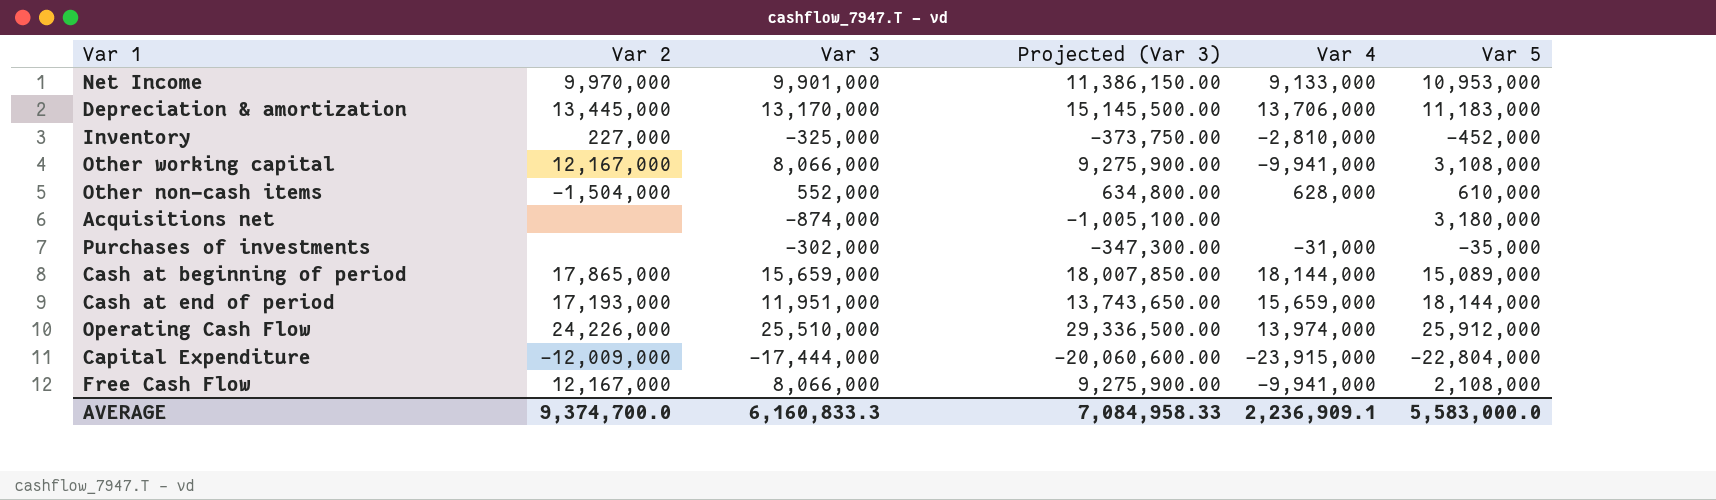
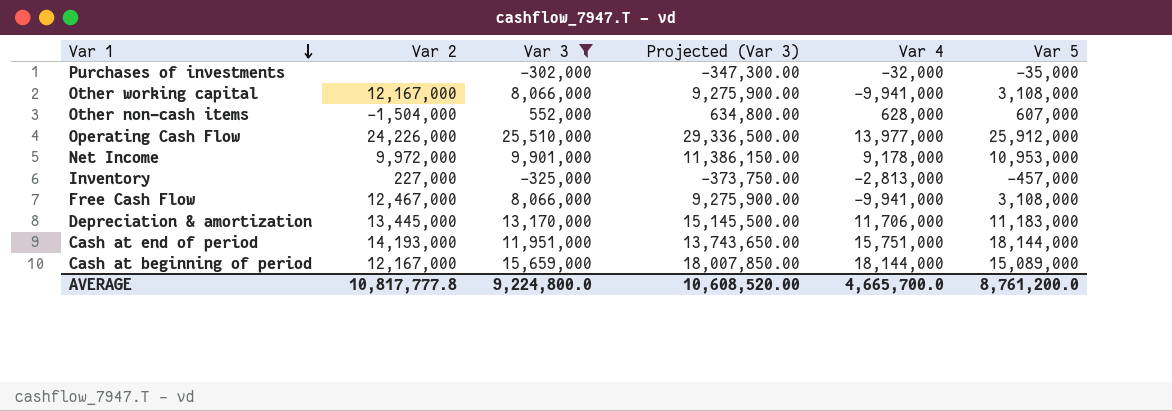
filter: none -> Var 3 >= -325,000
row order: none -> Var 1 descending
Purchases of investments | Var 4: -31,000 -> -32,000
Other non-cash items | Var 5: 610,000 -> 607,000
Operating Cash Flow | Var 4: 13,974,000 -> 13,977,000
Net Income | Var 2: 9,970,000 -> 9,972,000
Net Income | Var 4: 9,133,000 -> 9,178,000
Inventory | Var 4: -2,810,000 -> -2,813,000
Inventory | Var 5: -452,000 -> -457,000
Free Cash Flow | Var 2: 12,167,000 -> 12,467,000
Free Cash Flow | Var 5: 2,108,000 -> 3,108,000
Depreciation & amortization | Var 4: 13,706,000 -> 11,706,000
Cash at end of period | Var 2: 17,193,000 -> 14,193,000
Cash at end of period | Var 4: 15,659,000 -> 15,751,000
Cash at beginning of period | Var 2: 17,865,000 -> 12,167,000
AVERAGE | Var 2: 9,374,700.0 -> 10,817,777.8
AVERAGE | Var 3: 6,160,833.3 -> 9,224,800.0
AVERAGE | Projected (Var 3): 7,084,958.33 -> 10,608,520.00
AVERAGE | Var 4: 2,236,909.1 -> 4,665,700.0
AVERAGE | Var 5: 5,583,000.0 -> 8,761,200.0

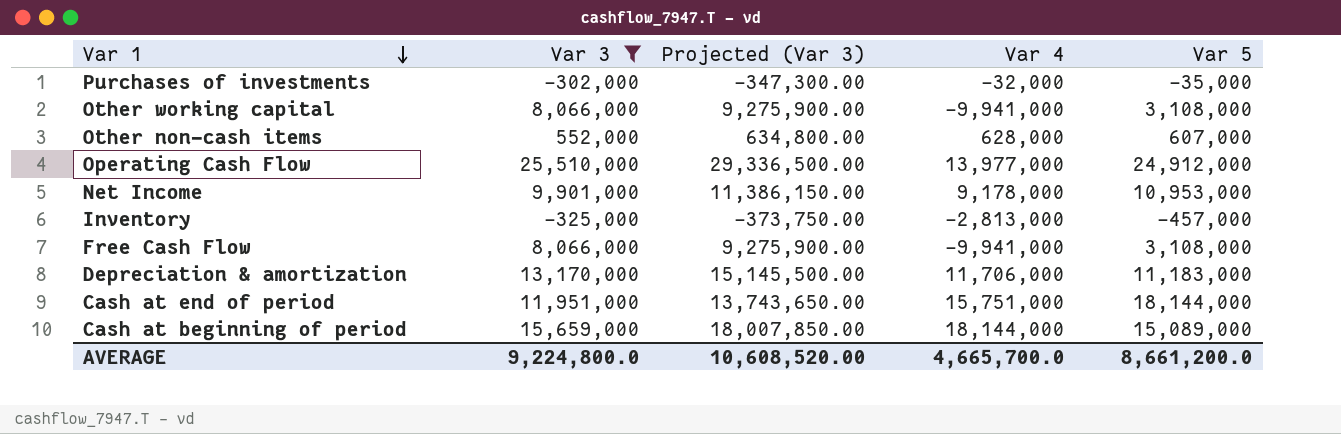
column Var 2 | position: 2 -> none
Operating Cash Flow | Var 5: 25,912,000 -> 24,912,000
AVERAGE | Var 5: 8,761,200.0 -> 8,661,200.0

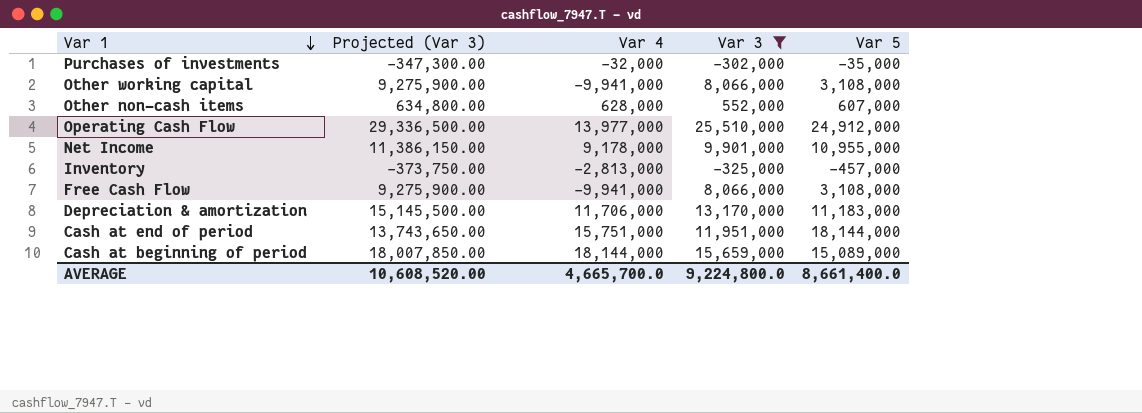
column Var 3 | position: 2 -> 4
Net Income | Var 5: 10,953,000 -> 10,955,000
AVERAGE | Var 5: 8,661,200.0 -> 8,661,400.0

